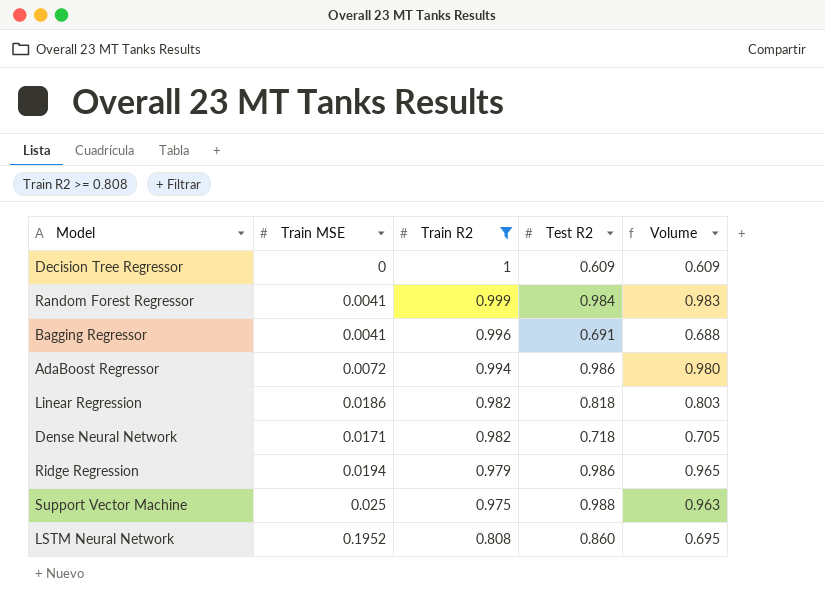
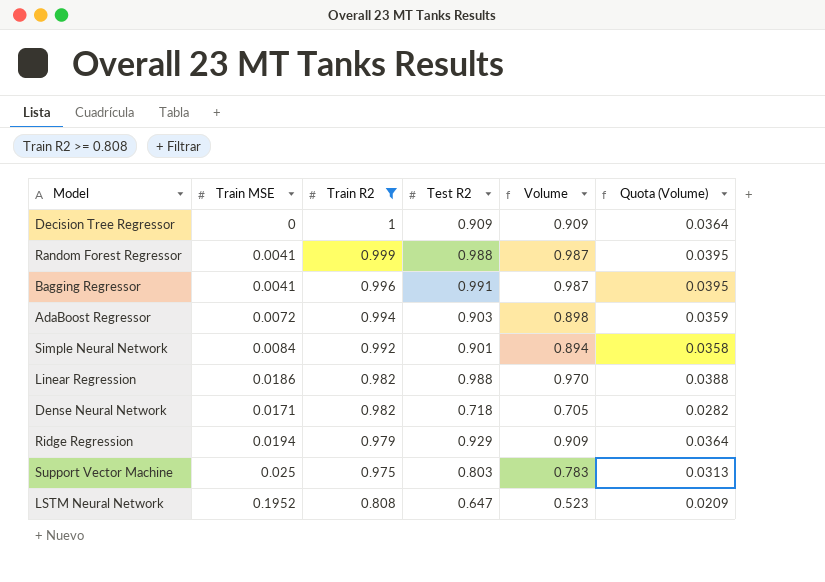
column Quota (Volume) | formula: none -> [Volume] * 0.04
Decision Tree Regressor | Test R2: 0.609 -> 0.909
Decision Tree Regressor | Volume: 0.609 -> 0.909
Random Forest Regressor | Test R2: 0.984 -> 0.988
Random Forest Regressor | Volume: 0.983 -> 0.987
Bagging Regressor | Test R2: 0.691 -> 0.991
Bagging Regressor | Volume: 0.688 -> 0.987
AdaBoost Regressor | Test R2: 0.986 -> 0.903
AdaBoost Regressor | Volume: 0.980 -> 0.898
row Simple Neural Network: none -> 0.0084 | 0.992 | 0.901 | 0.894 | 0.0358
Linear Regression | Test R2: 0.818 -> 0.988
Linear Regression | Volume: 0.803 -> 0.970
Ridge Regression | Test R2: 0.986 -> 0.929
Ridge Regression | Volume: 0.965 -> 0.909
Support Vector Machine | Test R2: 0.988 -> 0.803
Support Vector Machine | Volume: 0.963 -> 0.783
LSTM Neural Network | Test R2: 0.860 -> 0.647
LSTM Neural Network | Volume: 0.695 -> 0.523

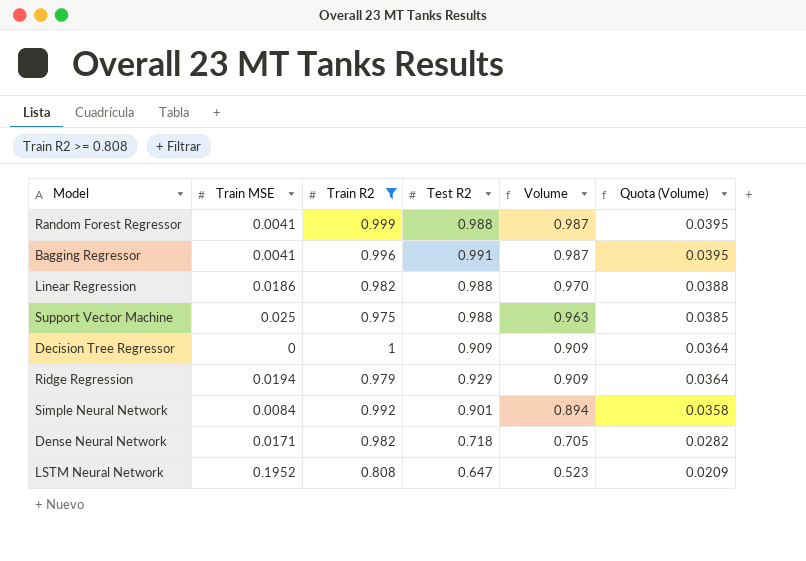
row order: Train R2 descending -> Volume descending
row AdaBoost Regressor: 0.0072 | 0.994 | 0.903 | 0.898 | 0.0359 -> none
Support Vector Machine | Test R2: 0.803 -> 0.988
Support Vector Machine | Volume: 0.783 -> 0.963
Support Vector Machine | Quota (Volume): 0.0313 -> 0.0385

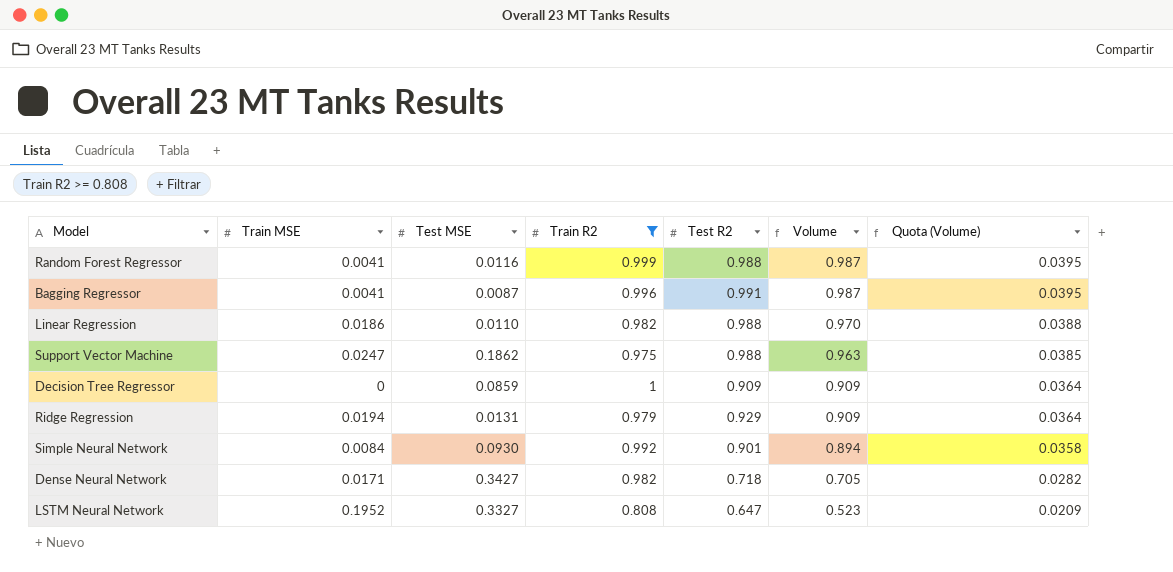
column Test MSE | position: none -> 3
Support Vector Machine | Train MSE: 0.025 -> 0.0247

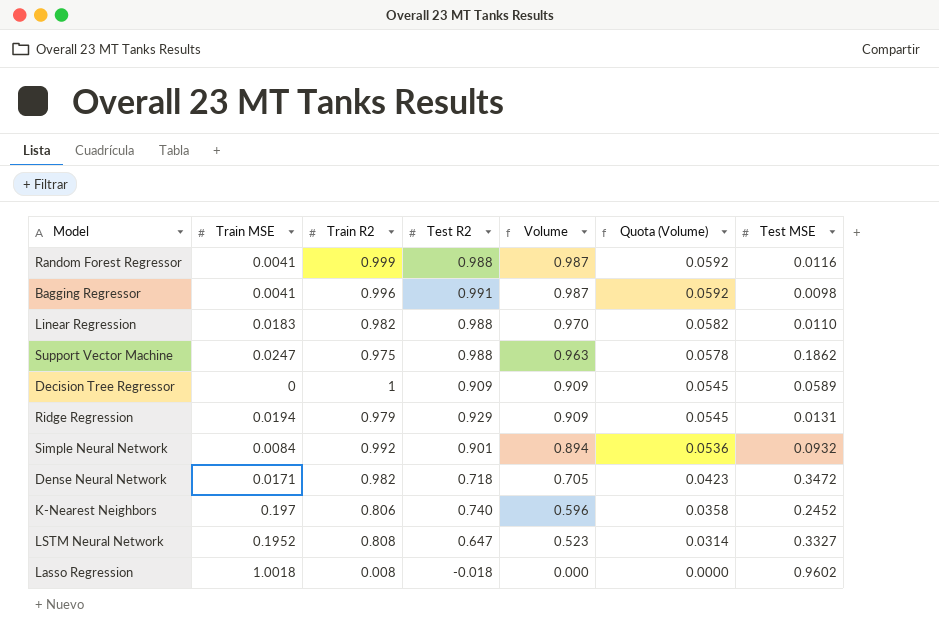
filter: Train R2 >= 0.808 -> none
column Quota (Volume) | formula: [Volume] * 0.04 -> [Volume] * 0.06
column Test MSE | position: 3 -> 7
Bagging Regressor | Test MSE: 0.0087 -> 0.0098
Linear Regression | Train MSE: 0.0186 -> 0.0183
Decision Tree Regressor | Test MSE: 0.0859 -> 0.0589
Simple Neural Network | Test MSE: 0.0930 -> 0.0932
Dense Neural Network | Test MSE: 0.3427 -> 0.3472

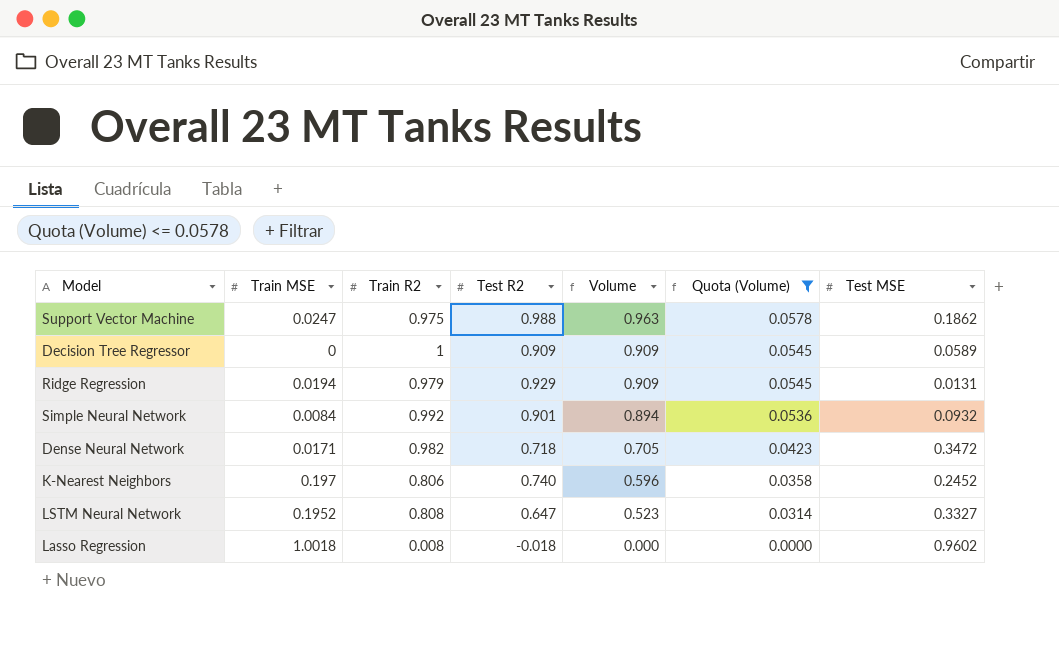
filter: none -> Quota (Volume) <= 0.0578

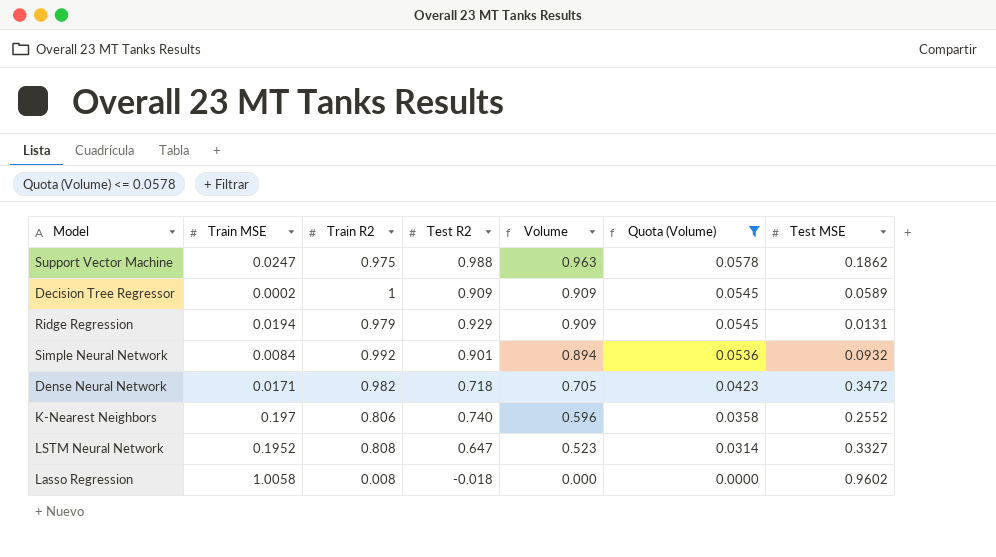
Decision Tree Regressor | Train MSE: 0 -> 0.0002
K-Nearest Neighbors | Test MSE: 0.2452 -> 0.2552
Lasso Regression | Train MSE: 1.0018 -> 1.0058

